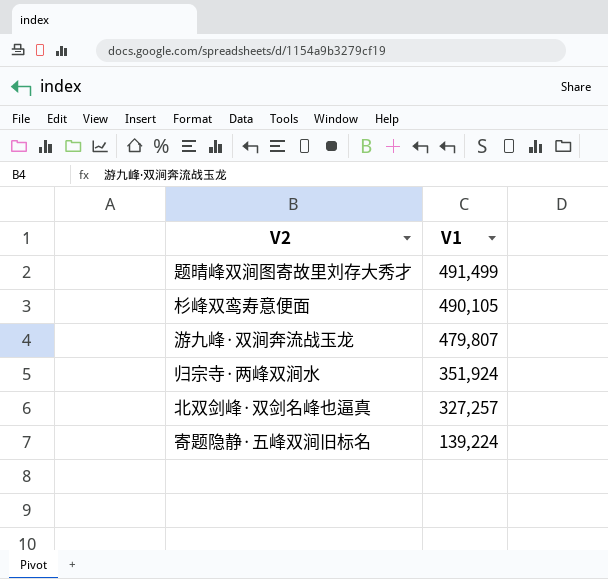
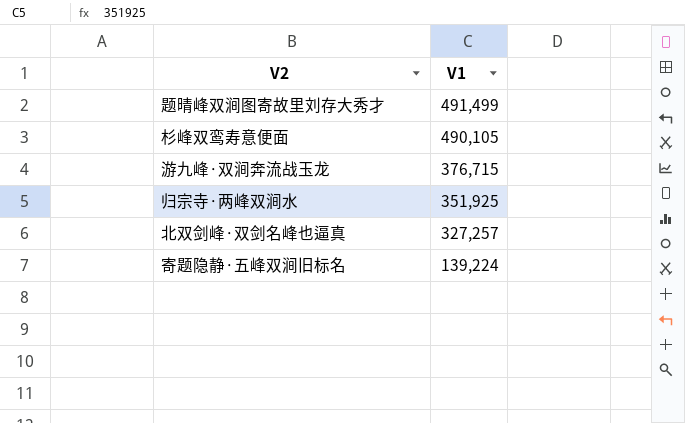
游九峰·双涧奔流战玉龙 | V1: 479,807 -> 376,715
归宗寺·两峰双涧水 | V1: 351,924 -> 351,925

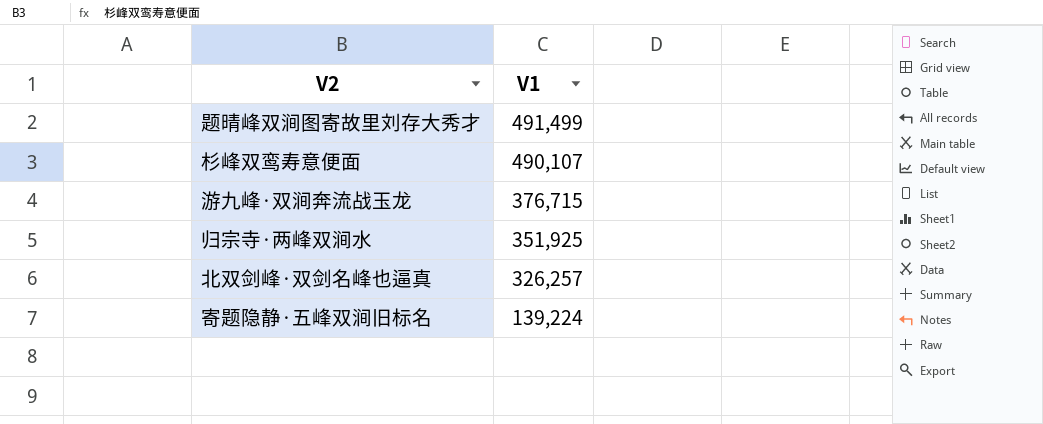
杉峰双鸾寿意便面 | V1: 490,105 -> 490,107
北双剑峰·双剑名峰也逼真 | V1: 327,257 -> 326,257

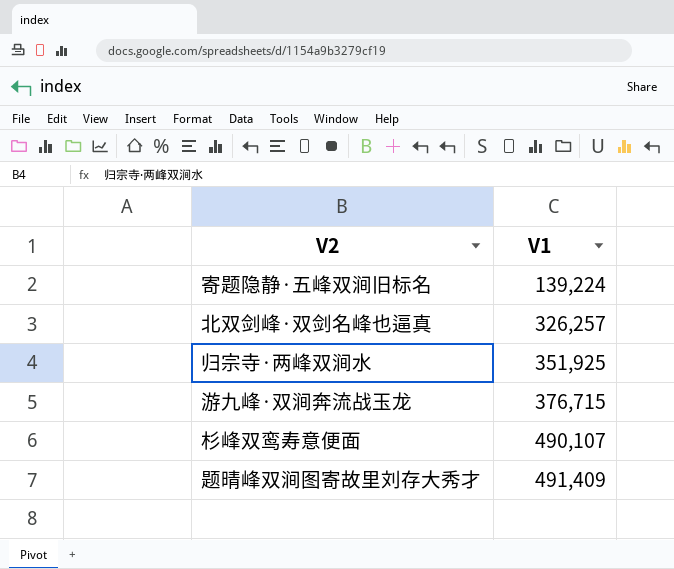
row order: V1 descending -> V1 ascending
题晴峰双涧图寄故里刘存大秀才 | V1: 491,499 -> 491,409

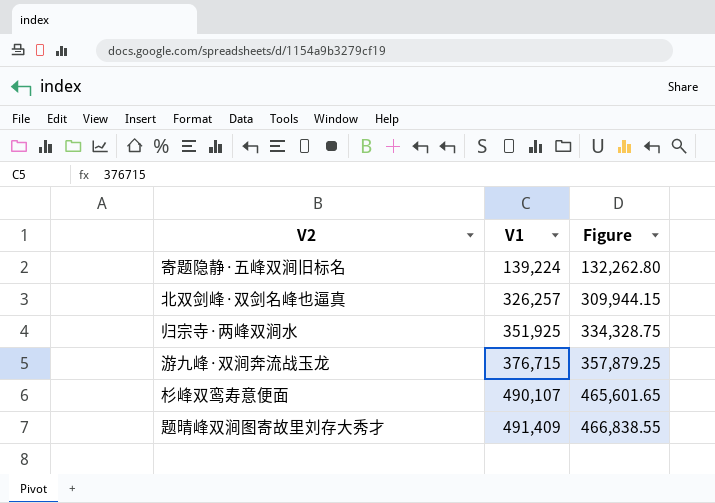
column Figure | formula: none -> [V1] * 0.95

